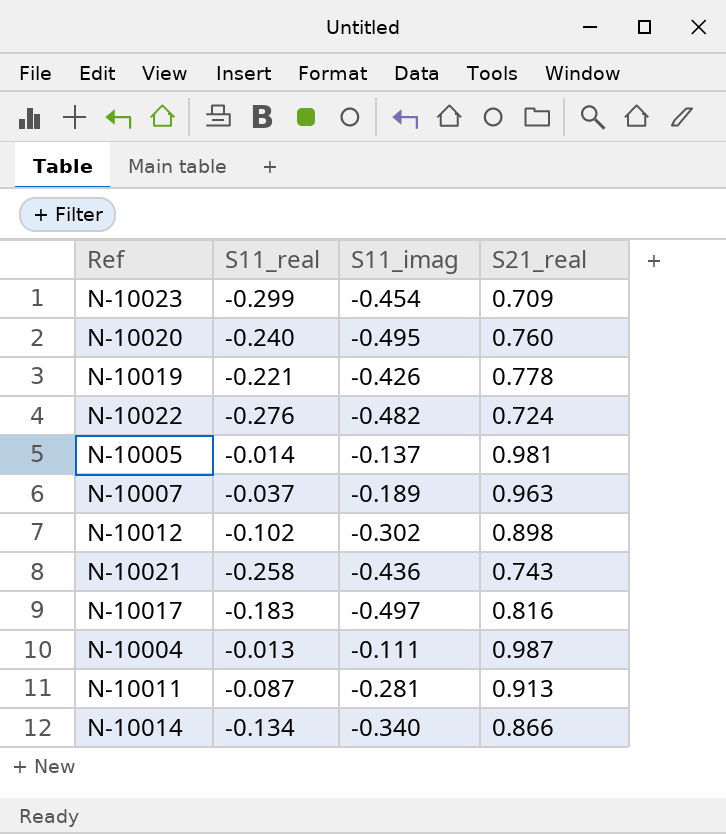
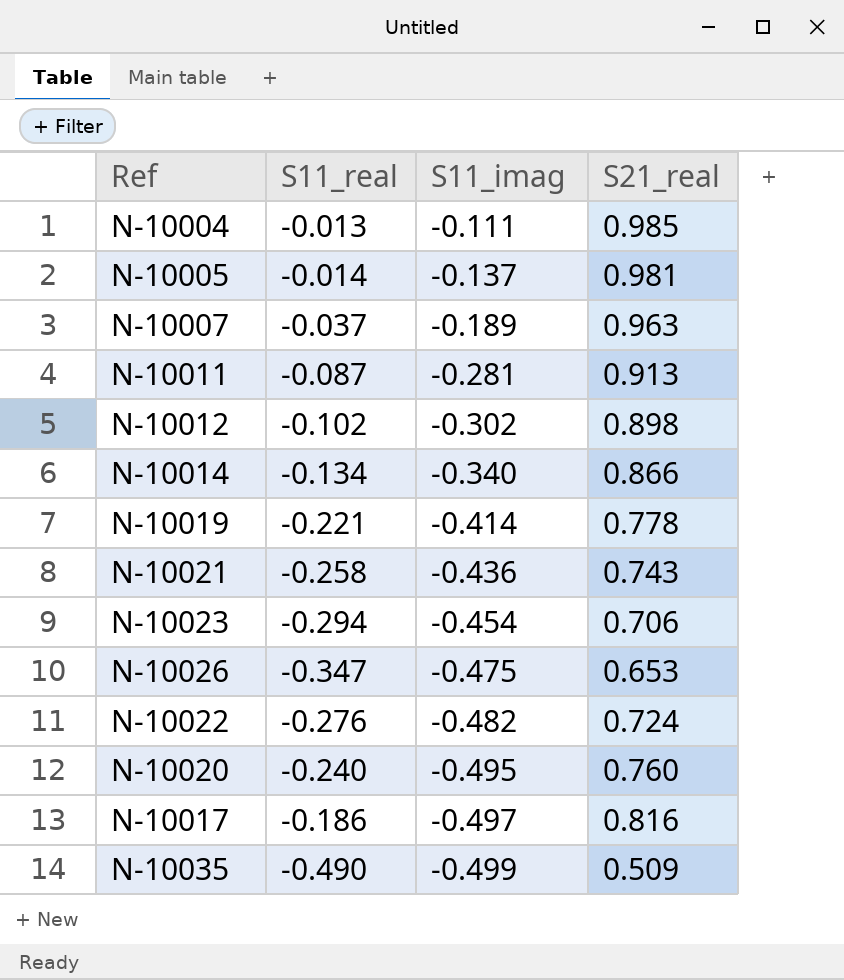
row order: none -> S11_imag descending
N-10004 | S21_real: 0.987 -> 0.985
N-10019 | S11_imag: -0.426 -> -0.414
N-10023 | S11_real: -0.299 -> -0.294
N-10023 | S21_real: 0.709 -> 0.706
row N-10026: none -> -0.347 | -0.475 | 0.653
N-10017 | S11_real: -0.183 -> -0.186
row N-10035: none -> -0.490 | -0.499 | 0.509

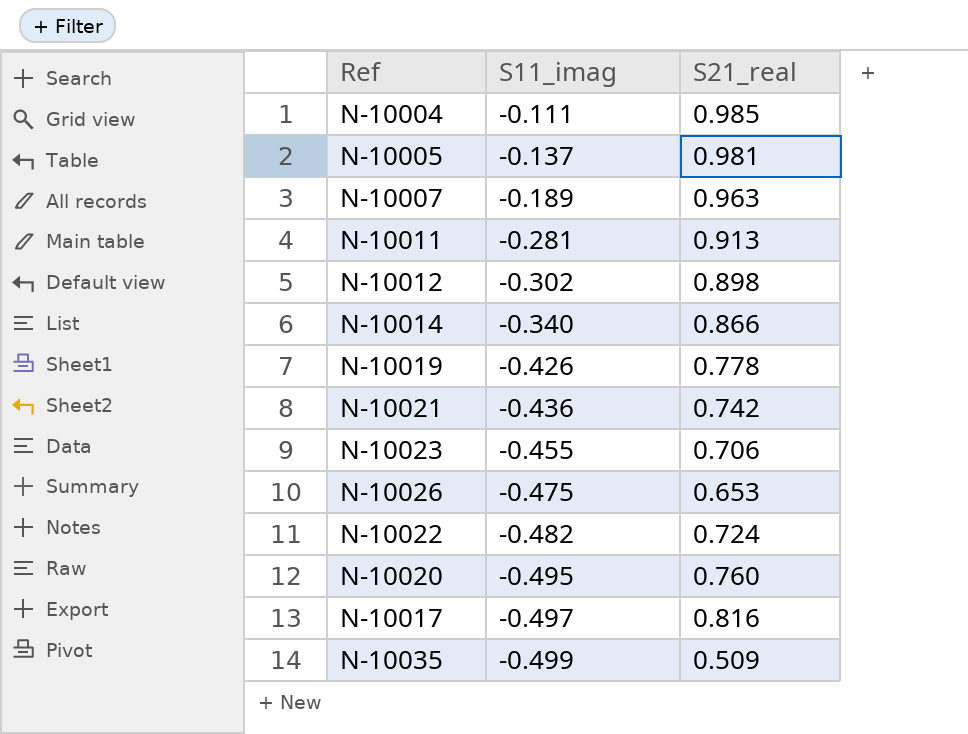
column S11_real | position: 2 -> none
N-10019 | S11_imag: -0.414 -> -0.426
N-10021 | S21_real: 0.743 -> 0.742
N-10023 | S11_imag: -0.454 -> -0.455

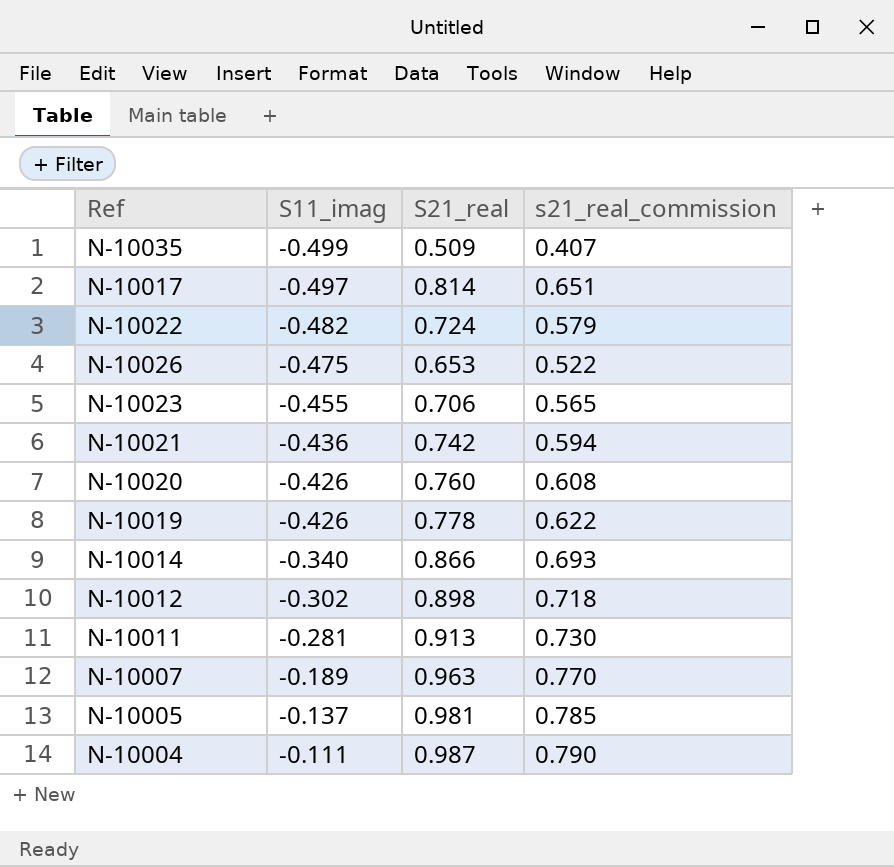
row order: S11_imag descending -> S11_imag ascending
column s21_real_commission | formula: none -> [S21_real] * 0.8
N-10017 | S21_real: 0.816 -> 0.814
N-10020 | S11_imag: -0.495 -> -0.426
N-10004 | S21_real: 0.985 -> 0.987

